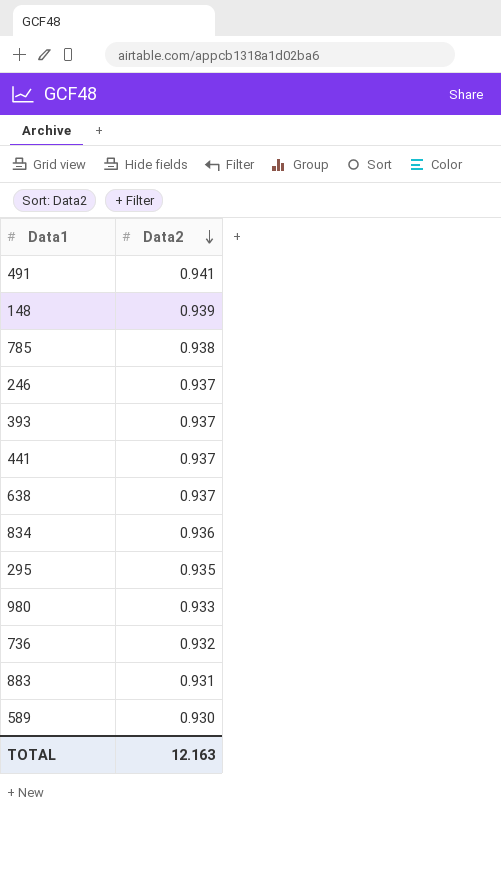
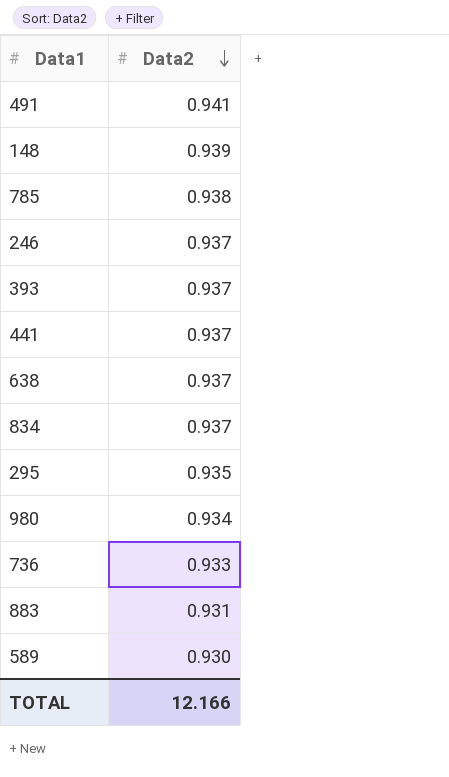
834 | Data2: 0.936 -> 0.937
980 | Data2: 0.933 -> 0.934
736 | Data2: 0.932 -> 0.933
TOTAL | Data2: 12.163 -> 12.166

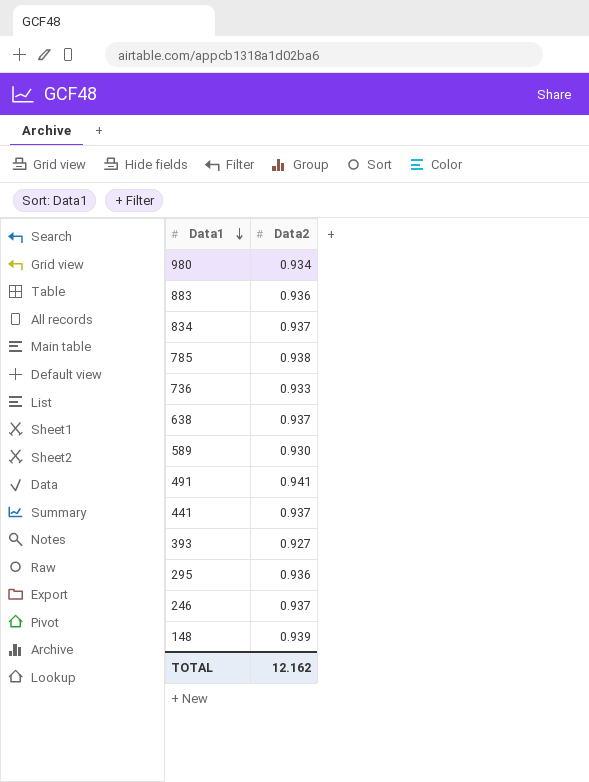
row order: Data2 descending -> Data1 descending
883 | Data2: 0.931 -> 0.936
393 | Data2: 0.937 -> 0.927
295 | Data2: 0.935 -> 0.936
TOTAL | Data2: 12.166 -> 12.162

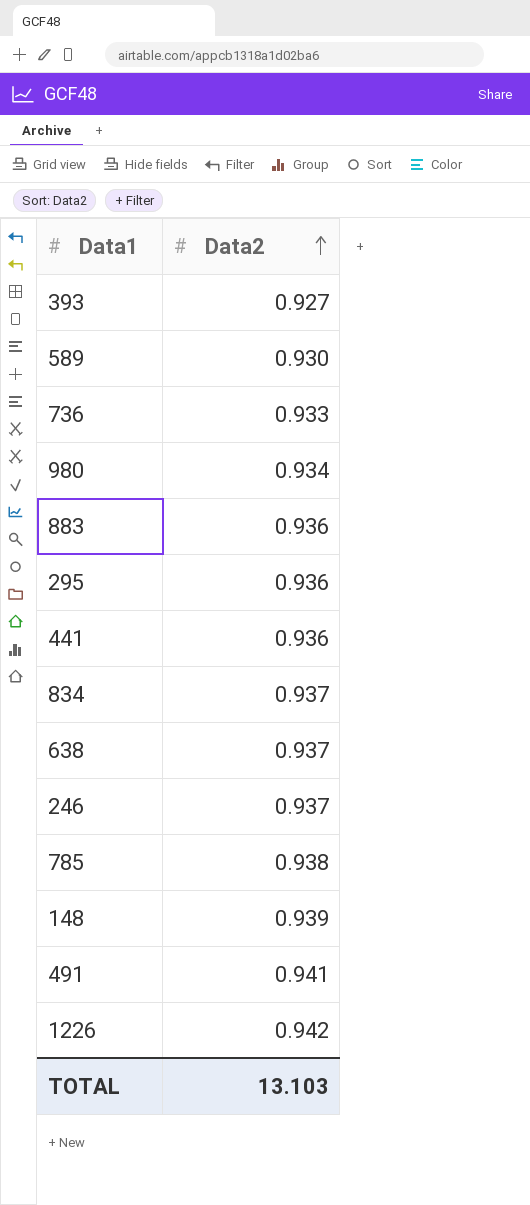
row order: Data1 descending -> Data2 ascending
441 | Data2: 0.937 -> 0.936
row 1226: none -> 0.942
TOTAL | Data2: 12.162 -> 13.103

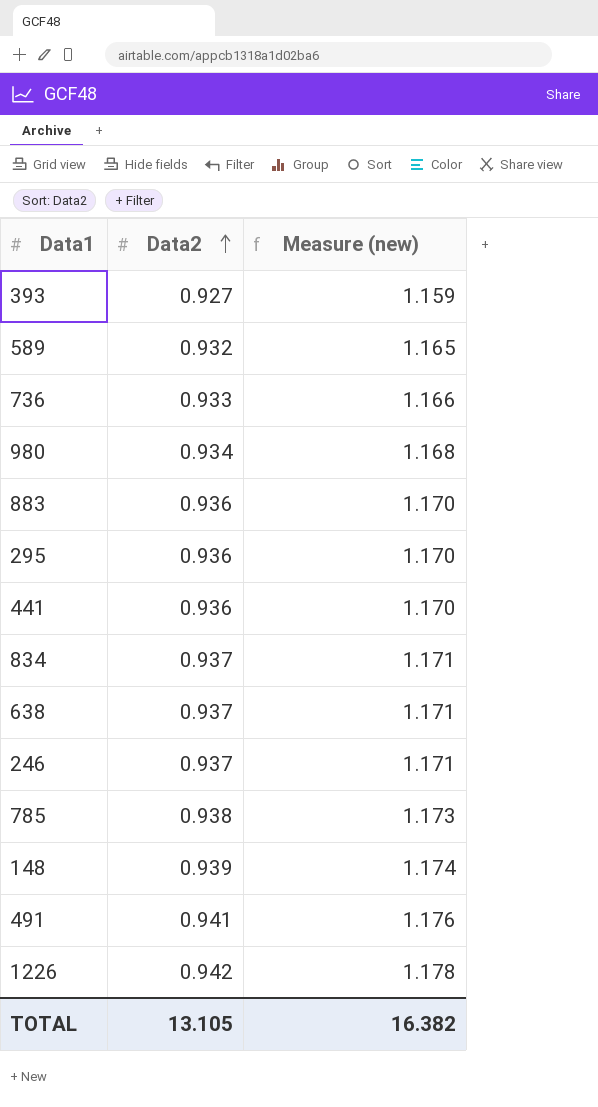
column Measure (new) | formula: none -> [Data2] * 1.25
589 | Data2: 0.930 -> 0.932
TOTAL | Data2: 13.103 -> 13.105

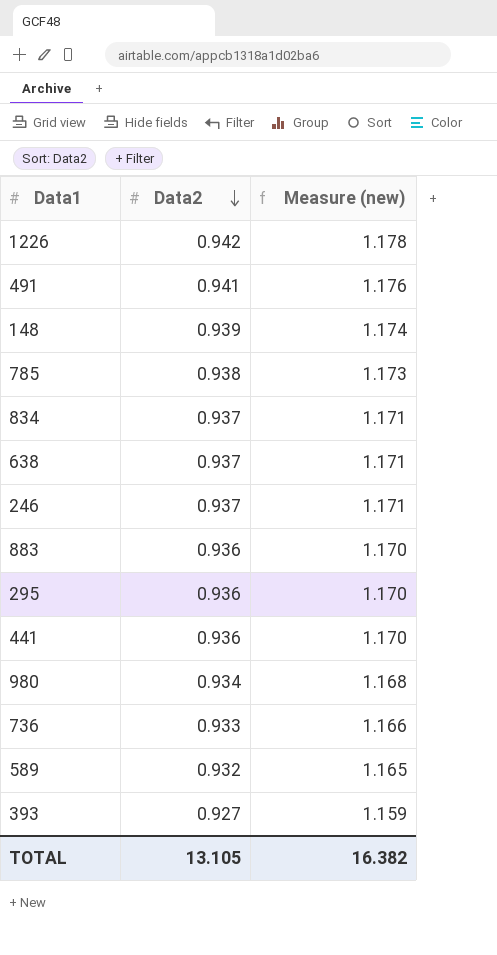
row order: Data2 ascending -> Data2 descending

